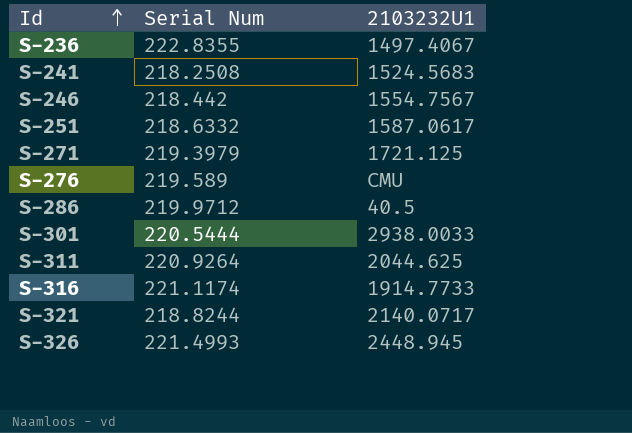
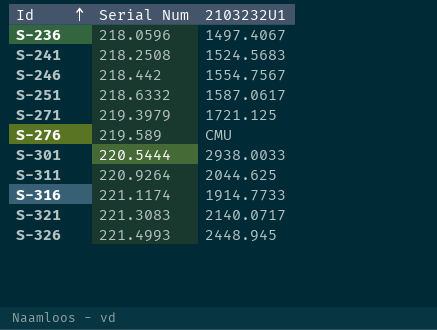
row S-286: 219.9712 | 40.5 -> none
S-236 | Serial Num: 222.8355 -> 218.0596
S-321 | Serial Num: 218.8244 -> 221.3083

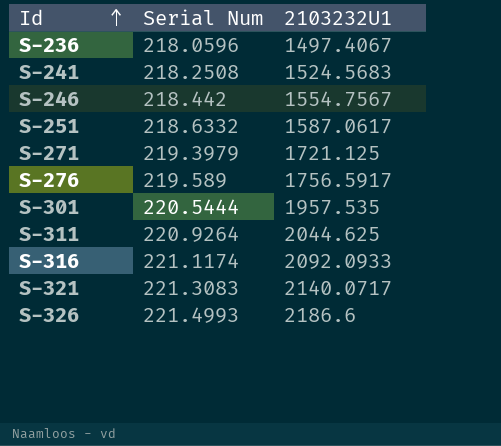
S-276 | 2103232U1: CMU -> 1756.5917
S-301 | 2103232U1: 2938.0033 -> 1957.535
S-316 | 2103232U1: 1914.7733 -> 2092.0933
S-326 | 2103232U1: 2448.945 -> 2186.6

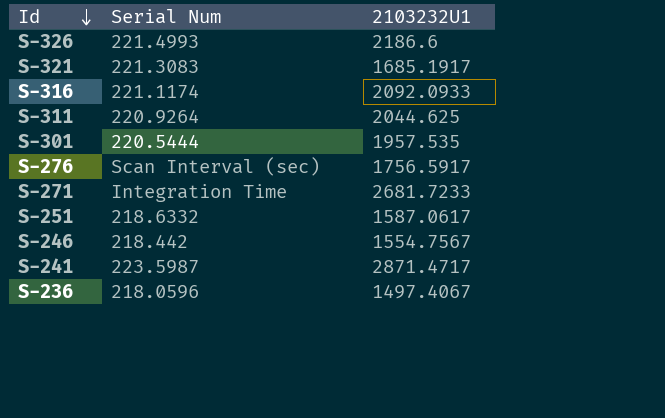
row order: Id ascending -> Id descending
S-321 | 2103232U1: 2140.0717 -> 1685.1917
S-276 | Serial Num: 219.589 -> Scan Interval (sec)
S-271 | Serial Num: 219.3979 -> Integration Time
S-271 | 2103232U1: 1721.125 -> 2681.7233
S-241 | Serial Num: 218.2508 -> 223.5987
S-241 | 2103232U1: 1524.5683 -> 2871.4717

